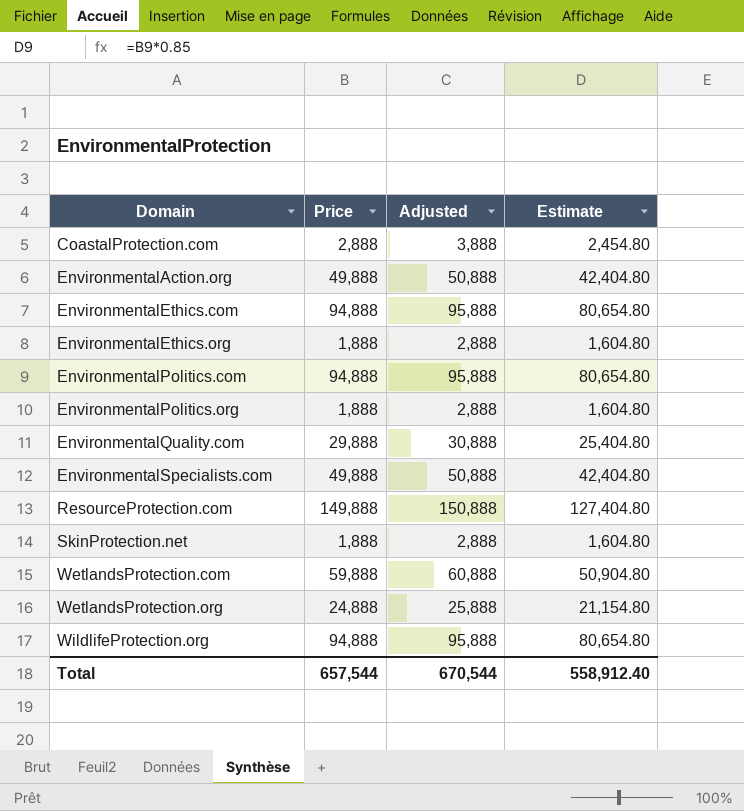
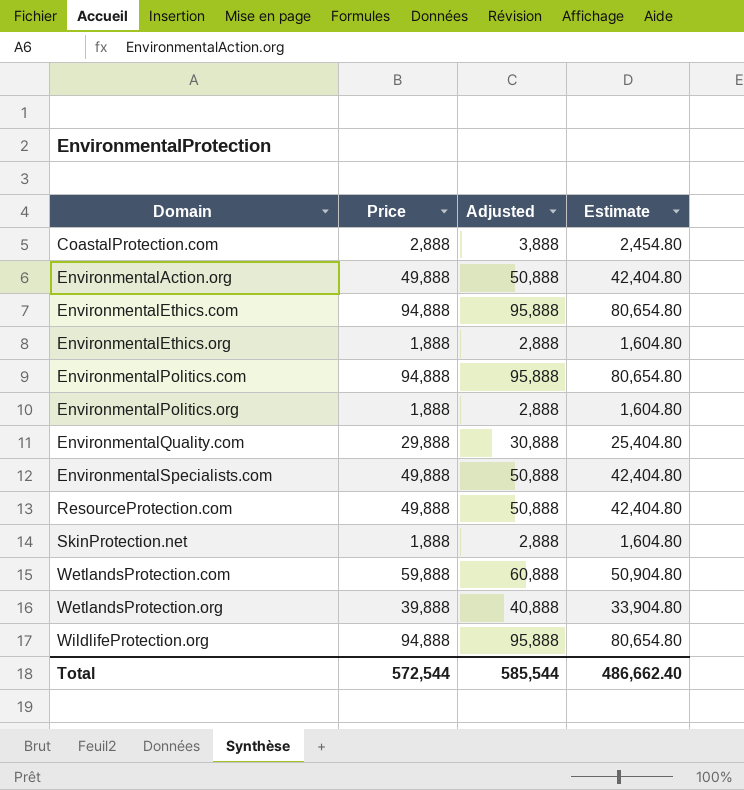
ResourceProtection.com | Price: 149,888 -> 49,888
ResourceProtection.com | Adjusted: 150,888 -> 50,888
ResourceProtection.com | Estimate: 127,404.80 -> 42,404.80
WetlandsProtection.org | Price: 24,888 -> 39,888
WetlandsProtection.org | Adjusted: 25,888 -> 40,888
WetlandsProtection.org | Estimate: 21,154.80 -> 33,904.80
Total | Price: 657,544 -> 572,544
Total | Adjusted: 670,544 -> 585,544
Total | Estimate: 558,912.40 -> 486,662.40

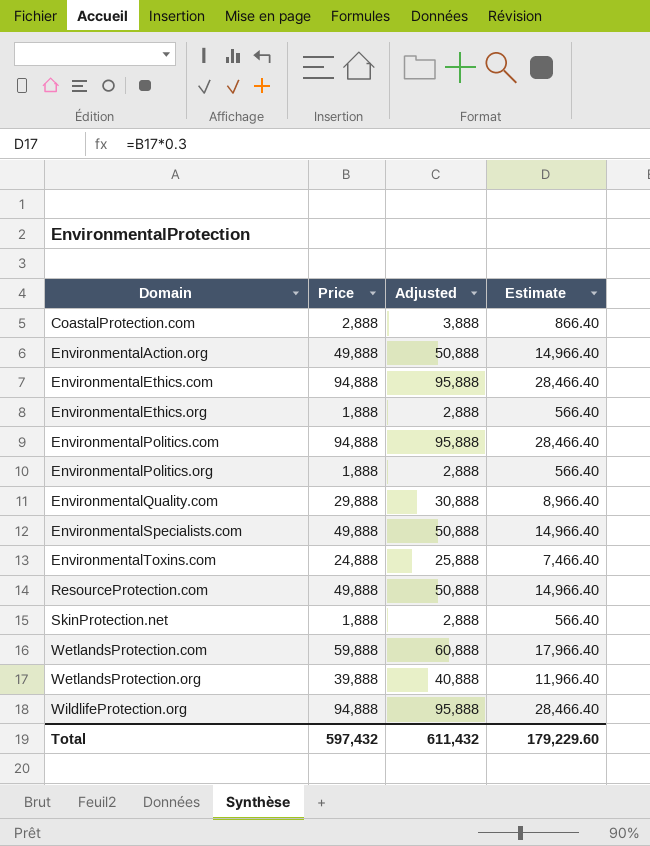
column Estimate | formula: [Price] * 0.85 -> [Price] * 0.3
row EnvironmentalToxins.com: none -> 24,888 | 25,888 | 7,466.40
Total | Price: 572,544 -> 597,432
Total | Adjusted: 585,544 -> 611,432
Total | Estimate: 486,662.40 -> 179,229.60

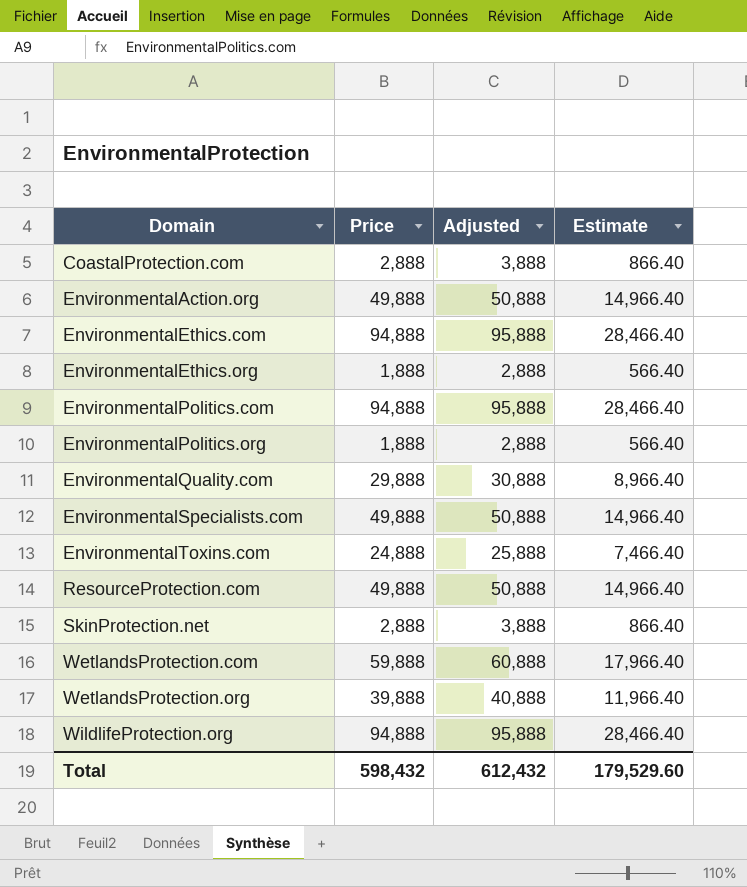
SkinProtection.net | Price: 1,888 -> 2,888
SkinProtection.net | Adjusted: 2,888 -> 3,888
SkinProtection.net | Estimate: 566.40 -> 866.40
Total | Price: 597,432 -> 598,432
Total | Adjusted: 611,432 -> 612,432
Total | Estimate: 179,229.60 -> 179,529.60

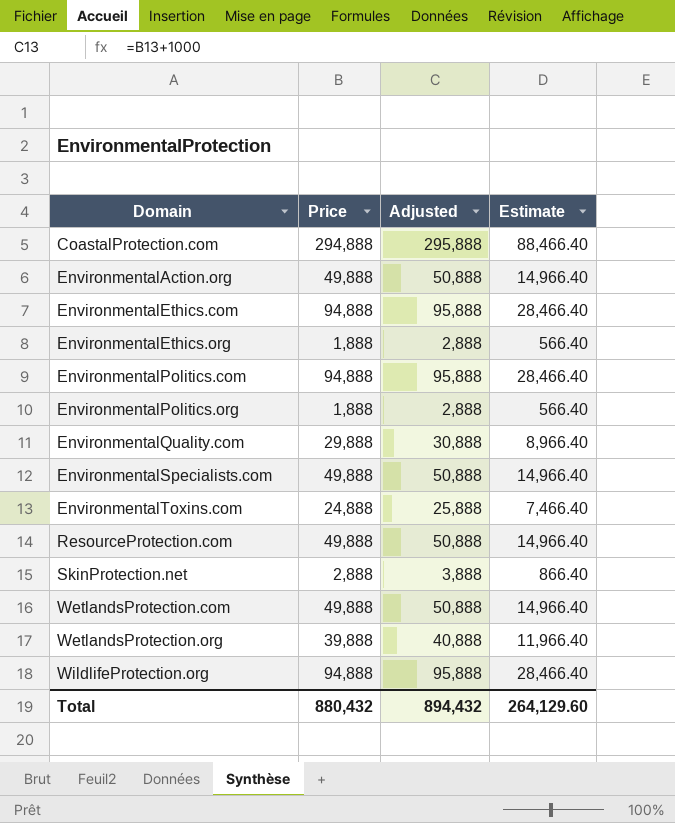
CoastalProtection.com | Price: 2,888 -> 294,888
CoastalProtection.com | Adjusted: 3,888 -> 295,888
CoastalProtection.com | Estimate: 866.40 -> 88,466.40
WetlandsProtection.com | Price: 59,888 -> 49,888
WetlandsProtection.com | Adjusted: 60,888 -> 50,888
WetlandsProtection.com | Estimate: 17,966.40 -> 14,966.40
Total | Price: 598,432 -> 880,432
Total | Adjusted: 612,432 -> 894,432
Total | Estimate: 179,529.60 -> 264,129.60

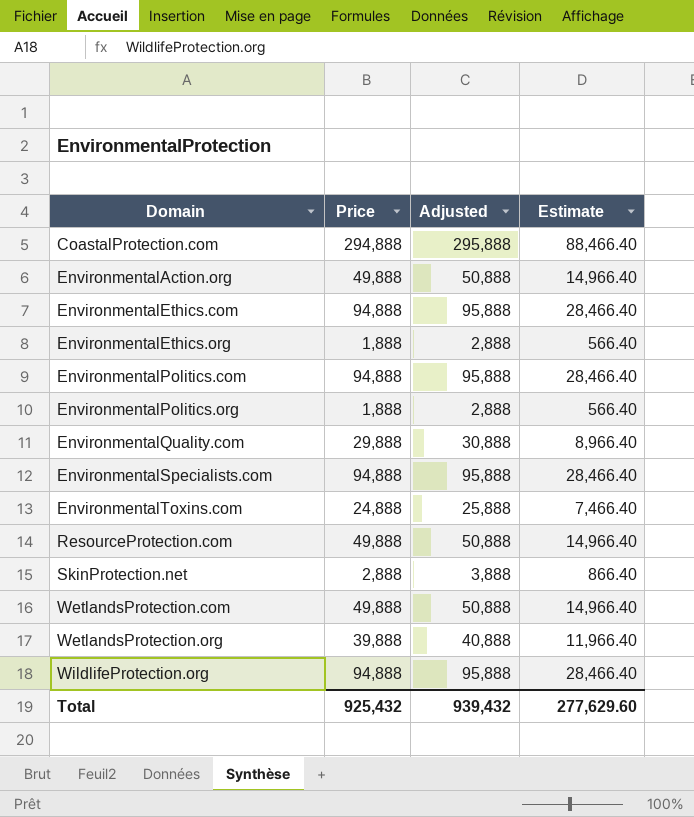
EnvironmentalSpecialists.com | Price: 49,888 -> 94,888
EnvironmentalSpecialists.com | Adjusted: 50,888 -> 95,888
EnvironmentalSpecialists.com | Estimate: 14,966.40 -> 28,466.40
Total | Price: 880,432 -> 925,432
Total | Adjusted: 894,432 -> 939,432
Total | Estimate: 264,129.60 -> 277,629.60

